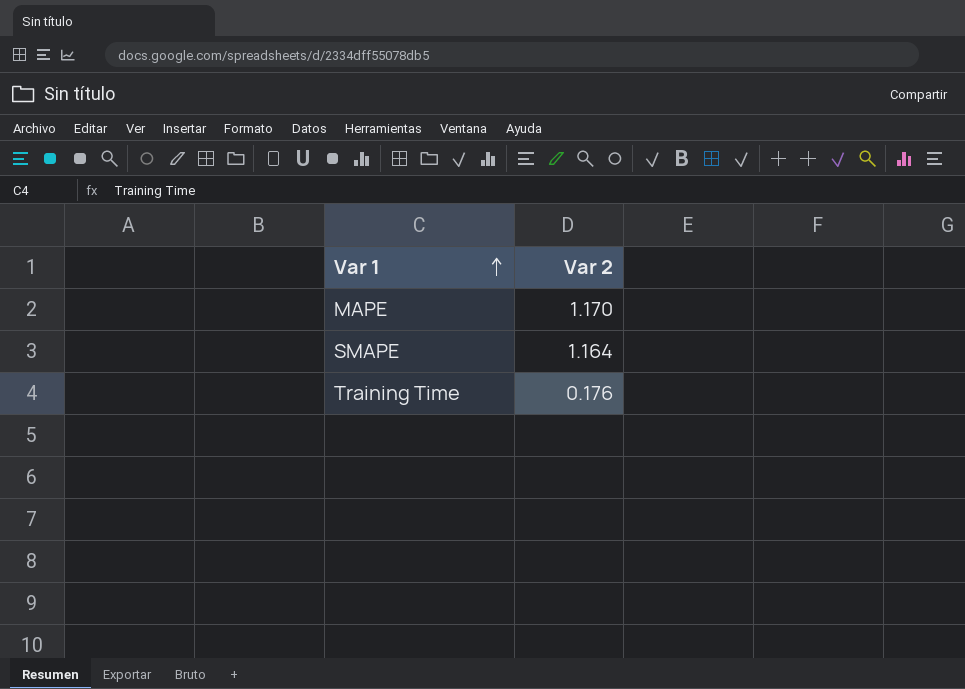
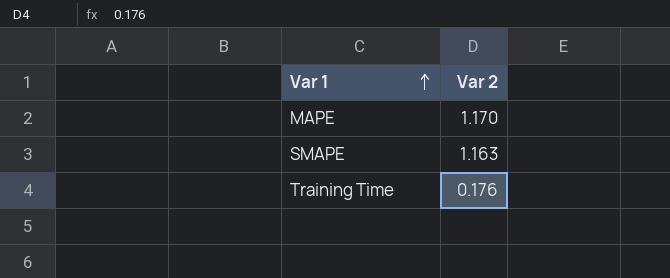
SMAPE | Var 2: 1.164 -> 1.163

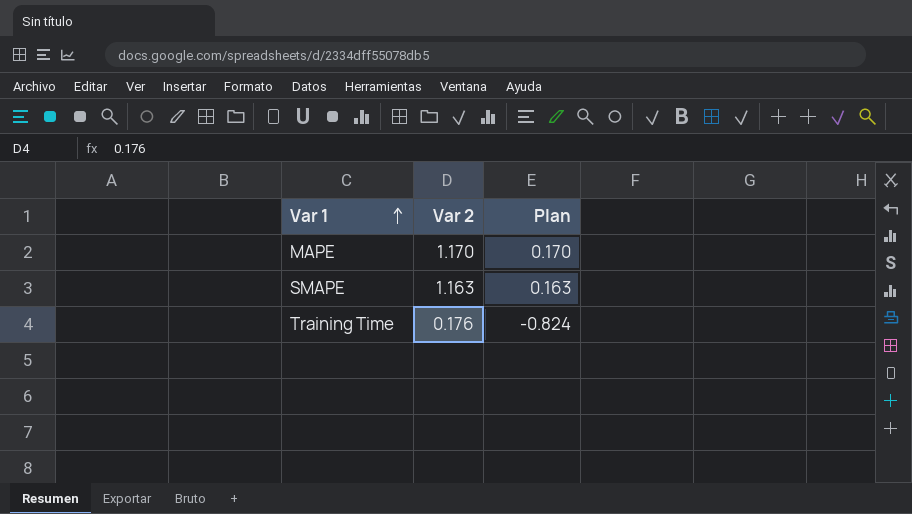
column Plan | formula: none -> [Var 2] - 1

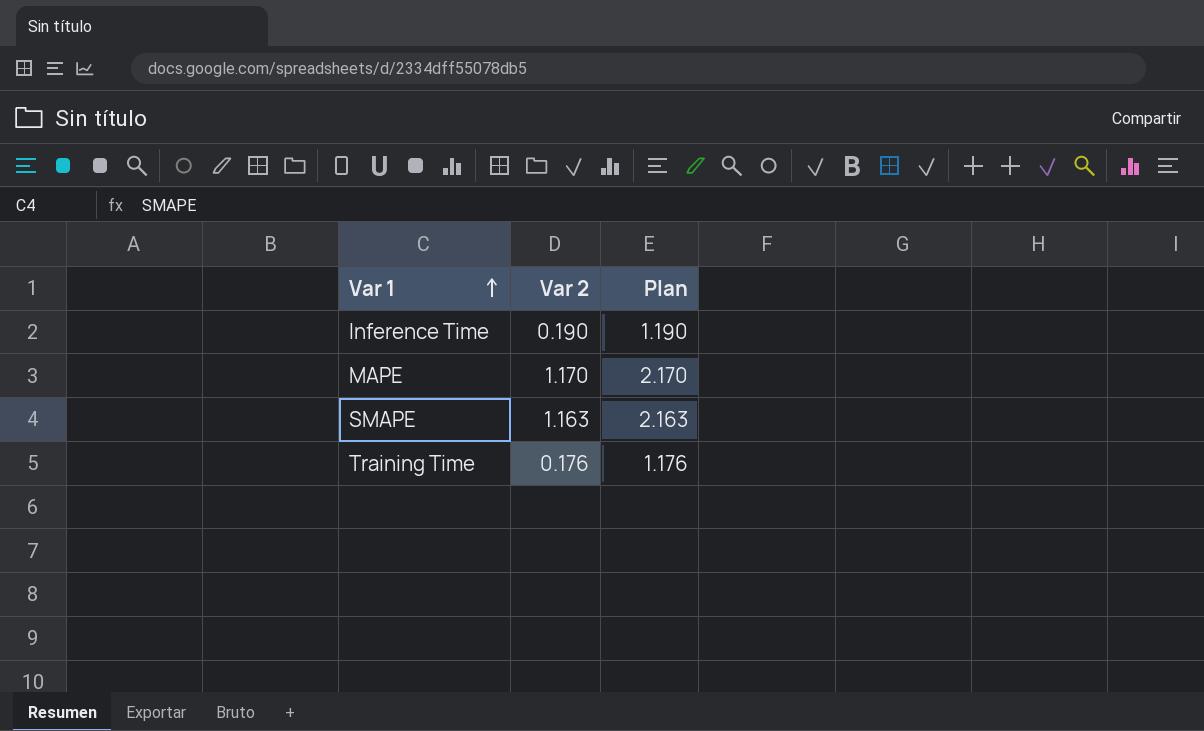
column Plan | formula: [Var 2] - 1 -> [Var 2] + 1
row Inference Time: none -> 0.190 | 1.190

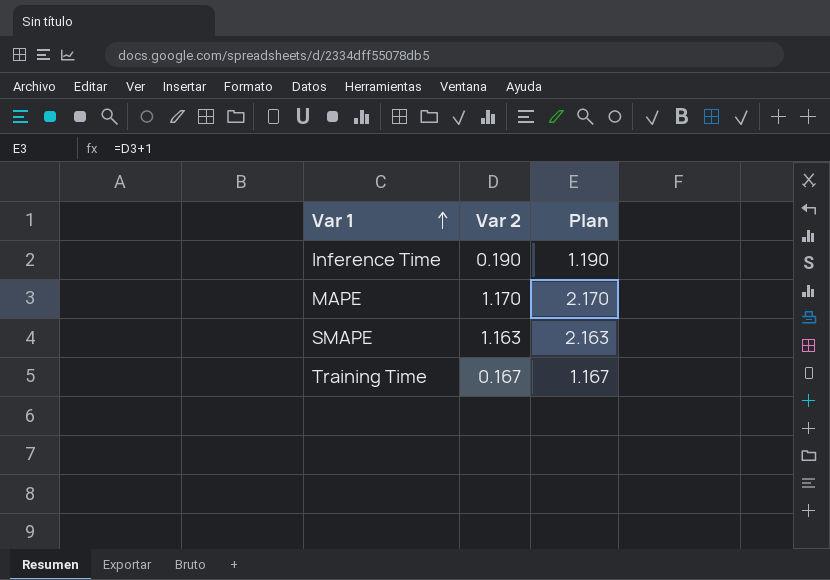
Training Time | Var 2: 0.176 -> 0.167
Training Time | Plan: 1.176 -> 1.167

